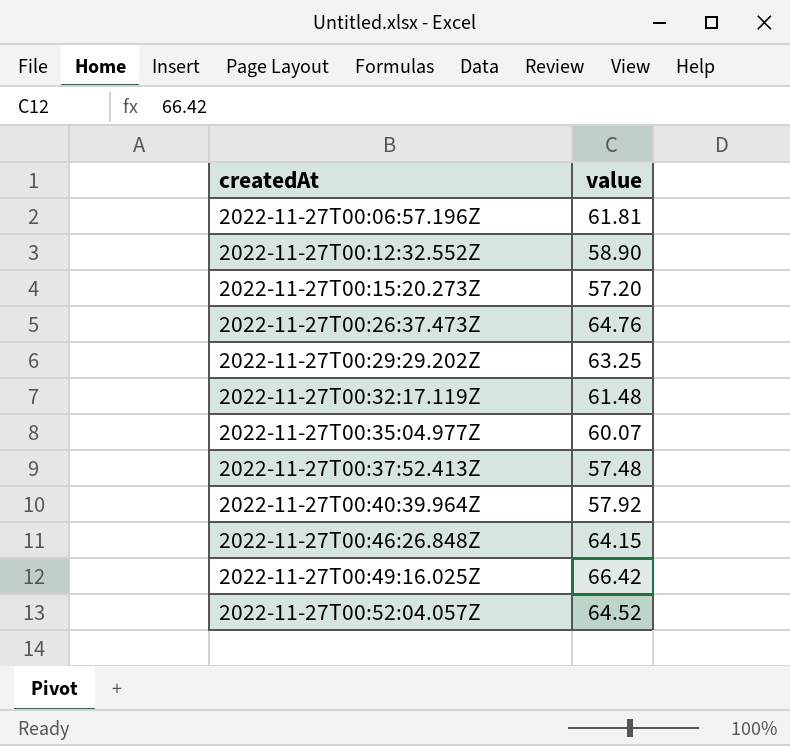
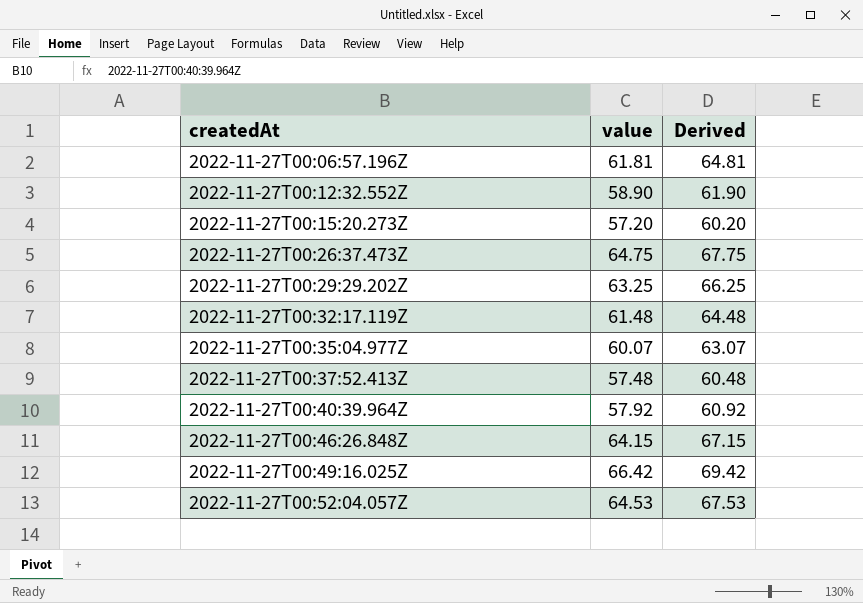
column Derived | formula: none -> [value] + 3
2022-11-27T00:26:37.473Z | value: 64.76 -> 64.75
2022-11-27T00:52:04.057Z | value: 64.52 -> 64.53

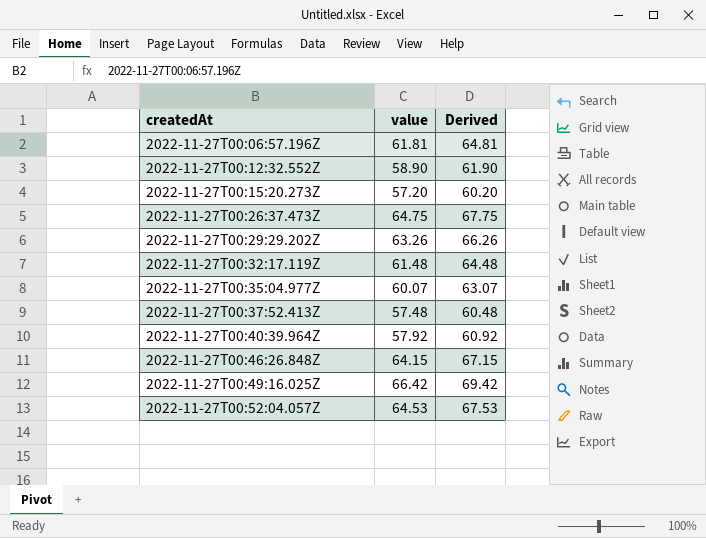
2022-11-27T00:29:29.202Z | value: 63.25 -> 63.26
2022-11-27T00:29:29.202Z | Derived: 66.25 -> 66.26

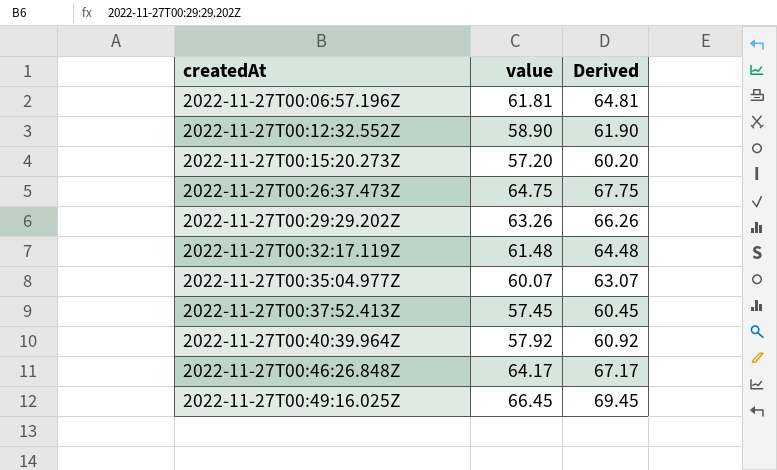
row 2022-11-27T00:52:04.057Z: 64.53 | 67.53 -> none
2022-11-27T00:37:52.413Z | value: 57.48 -> 57.45
2022-11-27T00:37:52.413Z | Derived: 60.48 -> 60.45
2022-11-27T00:46:26.848Z | value: 64.15 -> 64.17
2022-11-27T00:46:26.848Z | Derived: 67.15 -> 67.17
2022-11-27T00:49:16.025Z | value: 66.42 -> 66.45
2022-11-27T00:49:16.025Z | Derived: 69.42 -> 69.45

